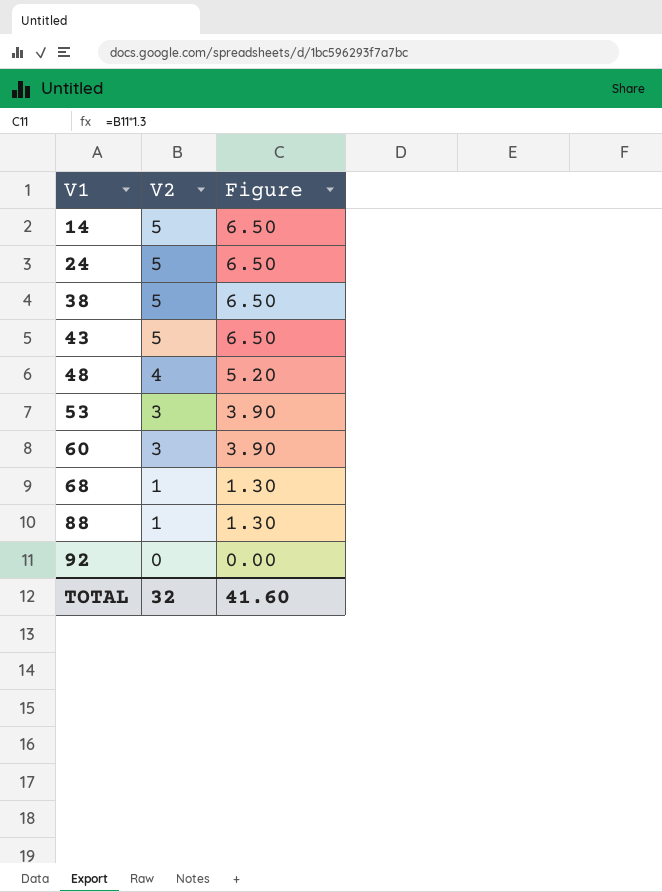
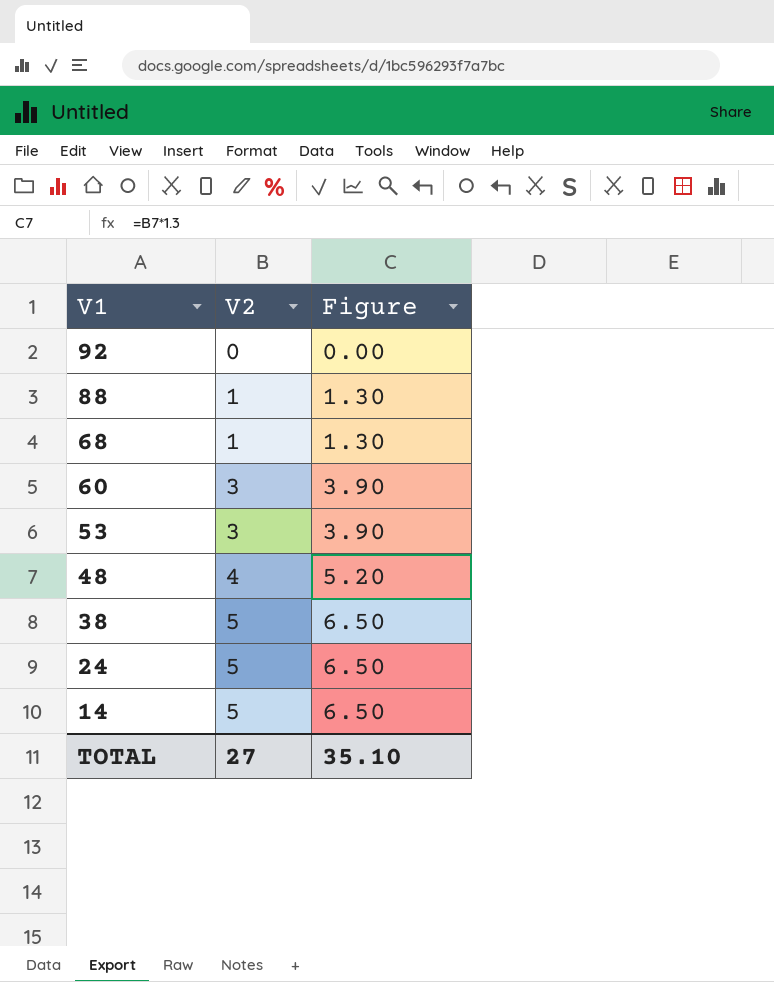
row order: V1 ascending -> V1 descending
row 43: 5 | 6.50 -> none
TOTAL | V2: 32 -> 27
TOTAL | Figure: 41.60 -> 35.10

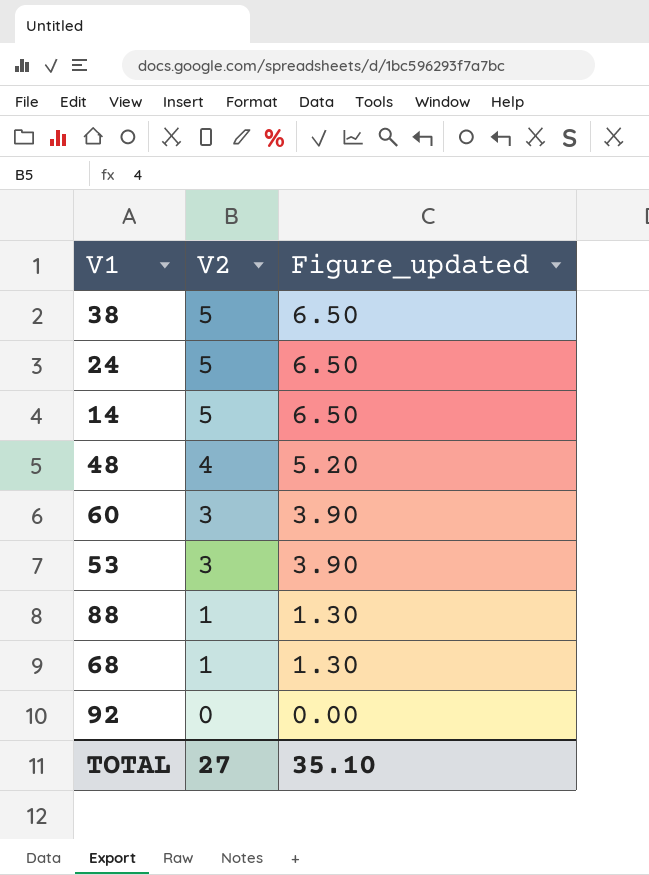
row order: V1 descending -> V2 descending
column name: Figure -> Figure_updated

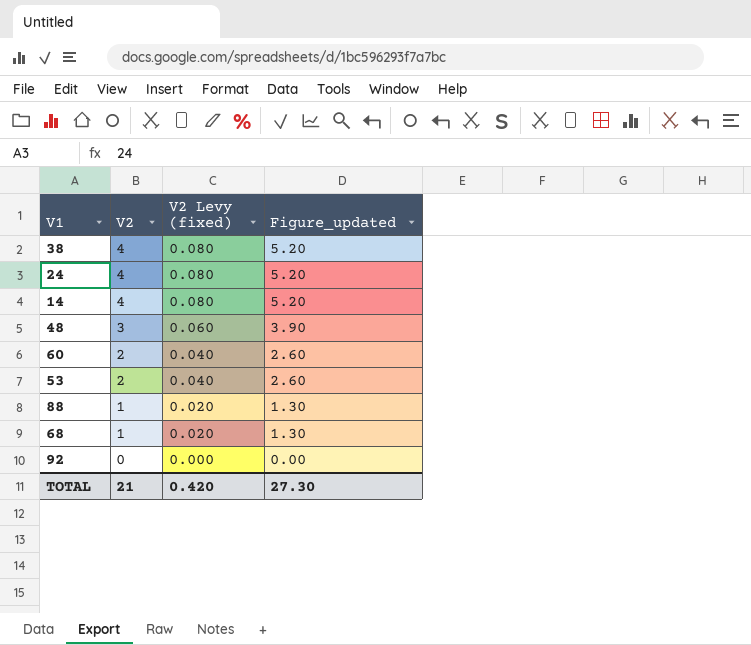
column V2 Levy (fixed) | formula: none -> [V2] * 0.02
38 | V2: 5 -> 4
38 | Figure_updated: 6.50 -> 5.20
24 | V2: 5 -> 4
24 | Figure_updated: 6.50 -> 5.20
14 | V2: 5 -> 4
14 | Figure_updated: 6.50 -> 5.20
48 | V2: 4 -> 3
48 | Figure_updated: 5.20 -> 3.90
60 | V2: 3 -> 2
60 | Figure_updated: 3.90 -> 2.60
53 | V2: 3 -> 2
53 | Figure_updated: 3.90 -> 2.60
TOTAL | V2: 27 -> 21
TOTAL | Figure_updated: 35.10 -> 27.30

